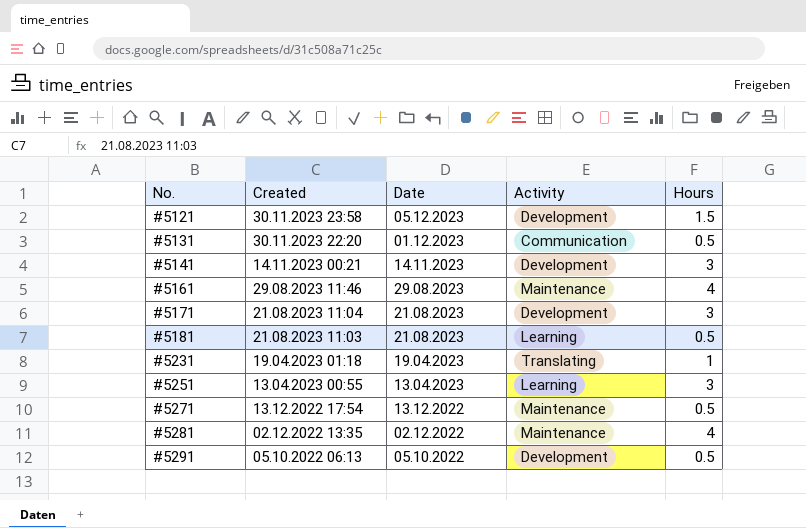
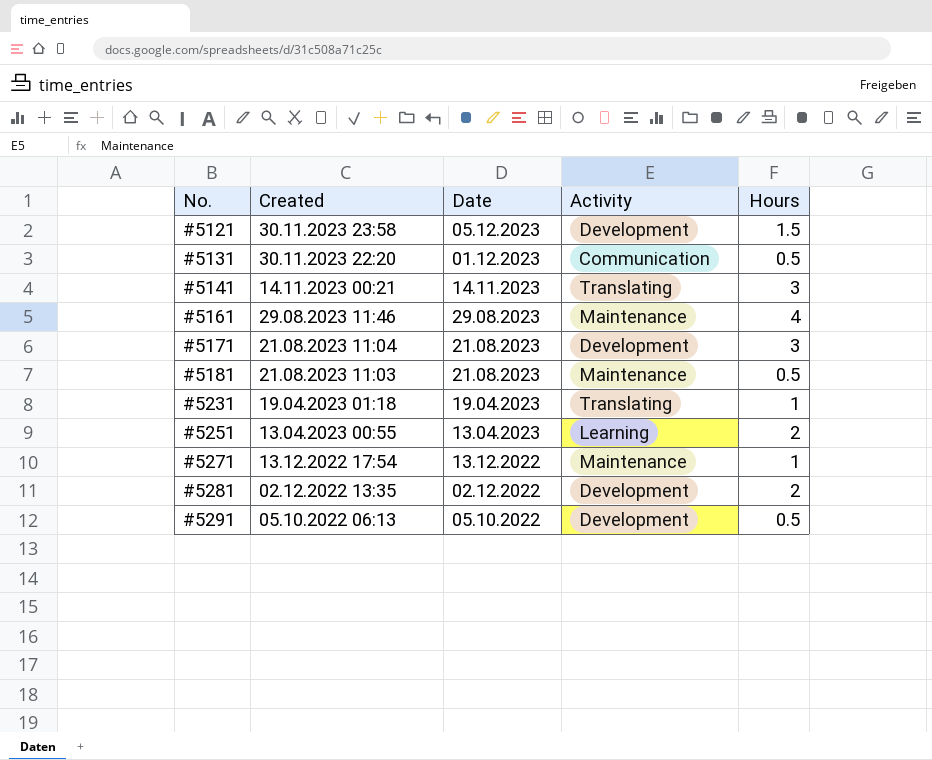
#5141 | Activity: Development -> Translating
#5181 | Activity: Learning -> Maintenance
#5251 | Hours: 3 -> 2
#5271 | Hours: 0.5 -> 1
#5281 | Activity: Maintenance -> Development
#5281 | Hours: 4 -> 2

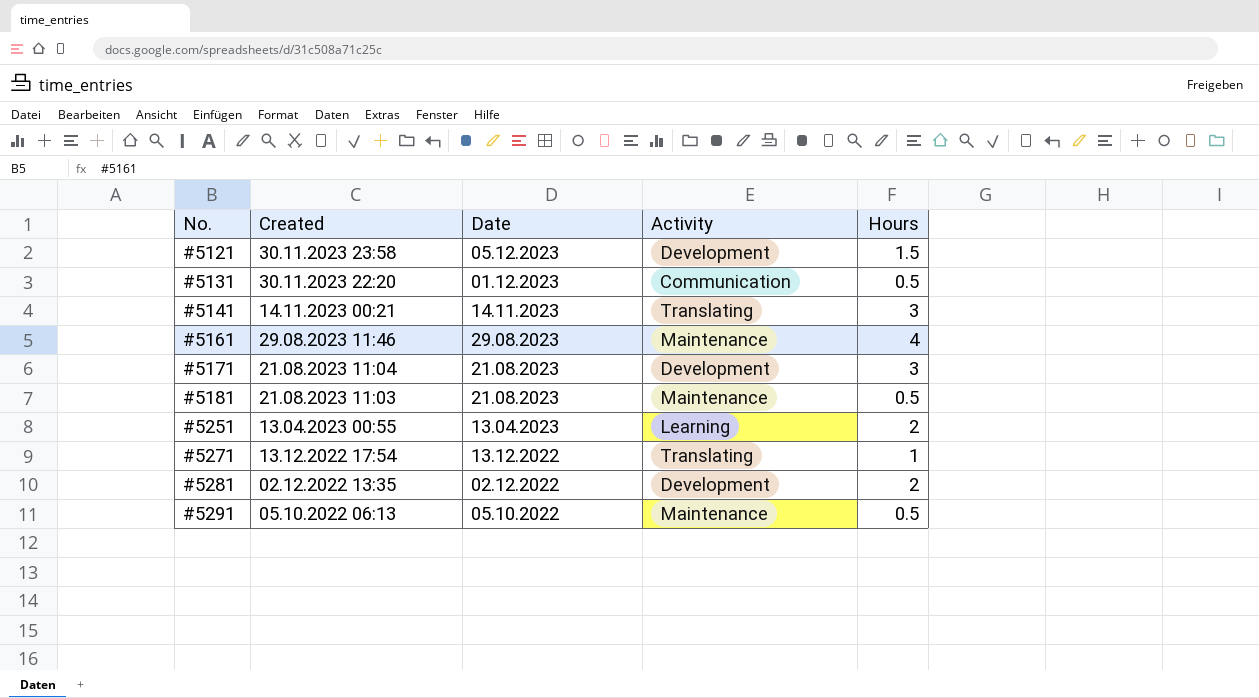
row #5231: 19.04.2023 01:18 | 19.04.2023 | Translating | 1 -> none
#5271 | Activity: Maintenance -> Translating
#5291 | Activity: Development -> Maintenance

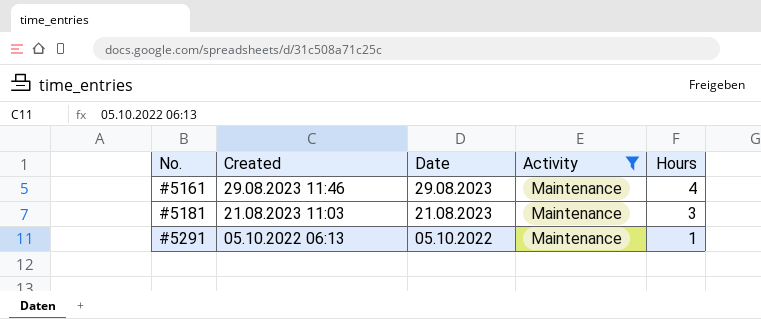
filter: none -> Activity = Maintenance
#5181 | Hours: 0.5 -> 3
#5291 | Hours: 0.5 -> 1

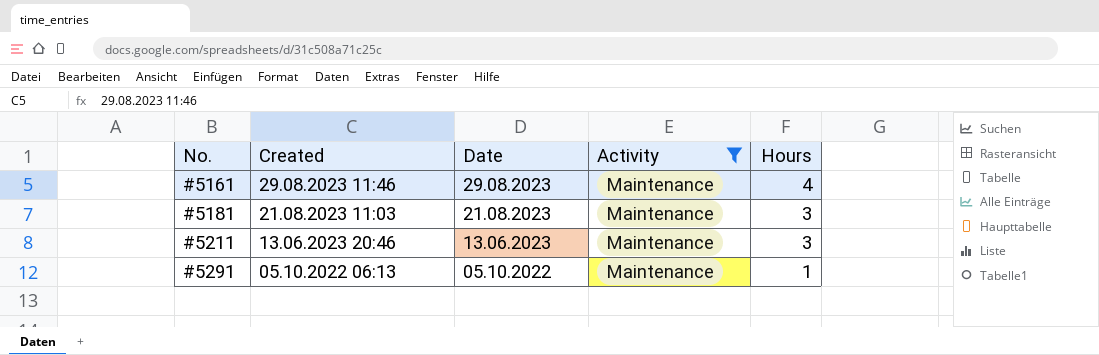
row #5211: none -> 13.06.2023 20:46 | 13.06.2023 | Maintenance | 3

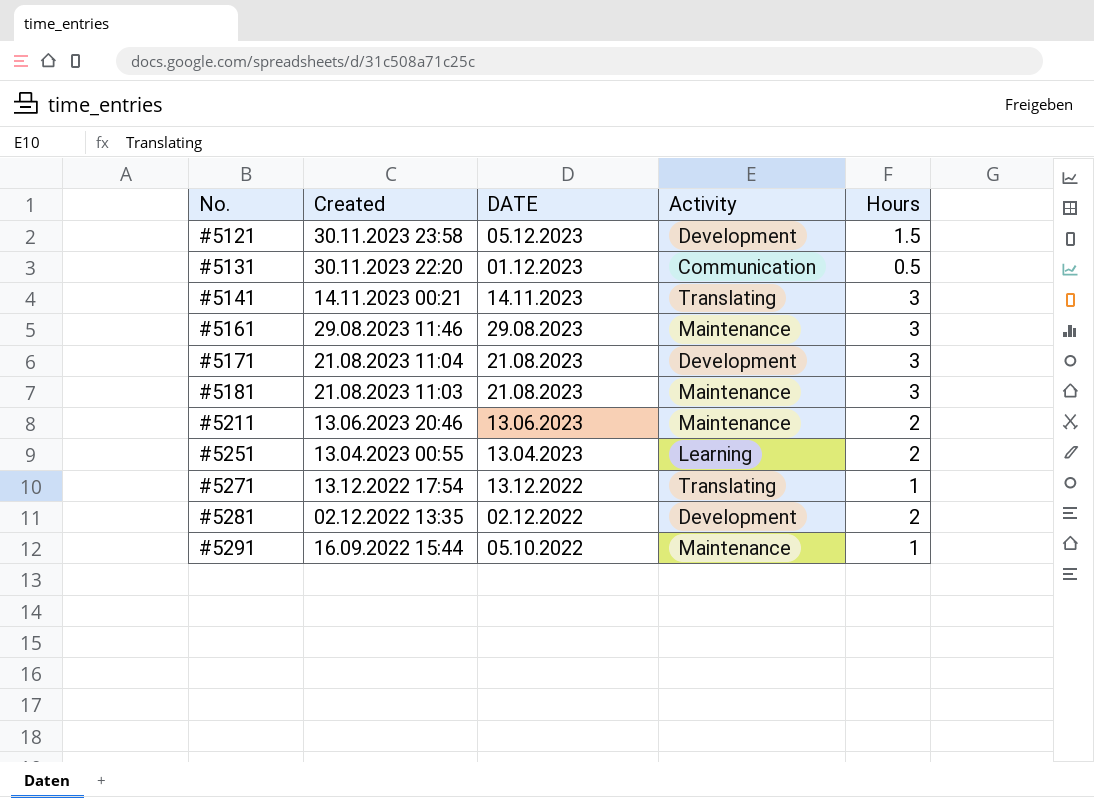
filter: Activity = Maintenance -> none
column name: Date -> DATE
#5161 | Hours: 4 -> 3
#5211 | Hours: 3 -> 2
#5291 | Created: 05.10.2022 06:13 -> 16.09.2022 15:44

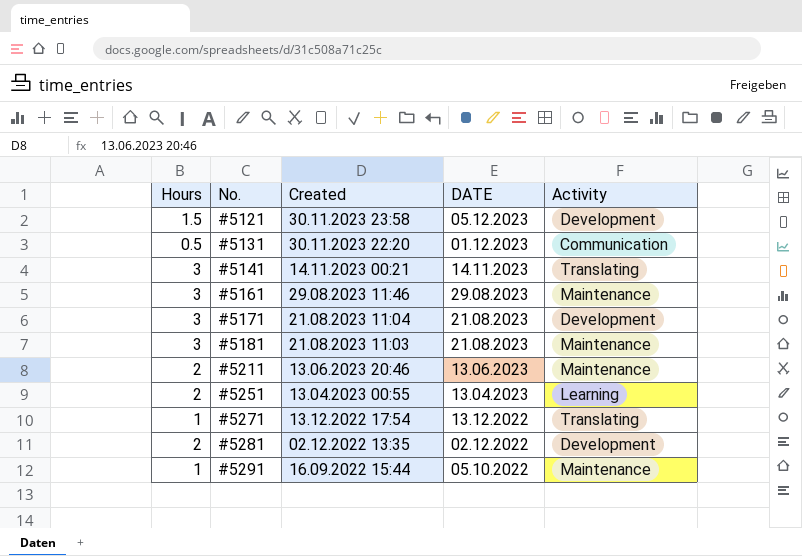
column Hours | position: 5 -> 1

